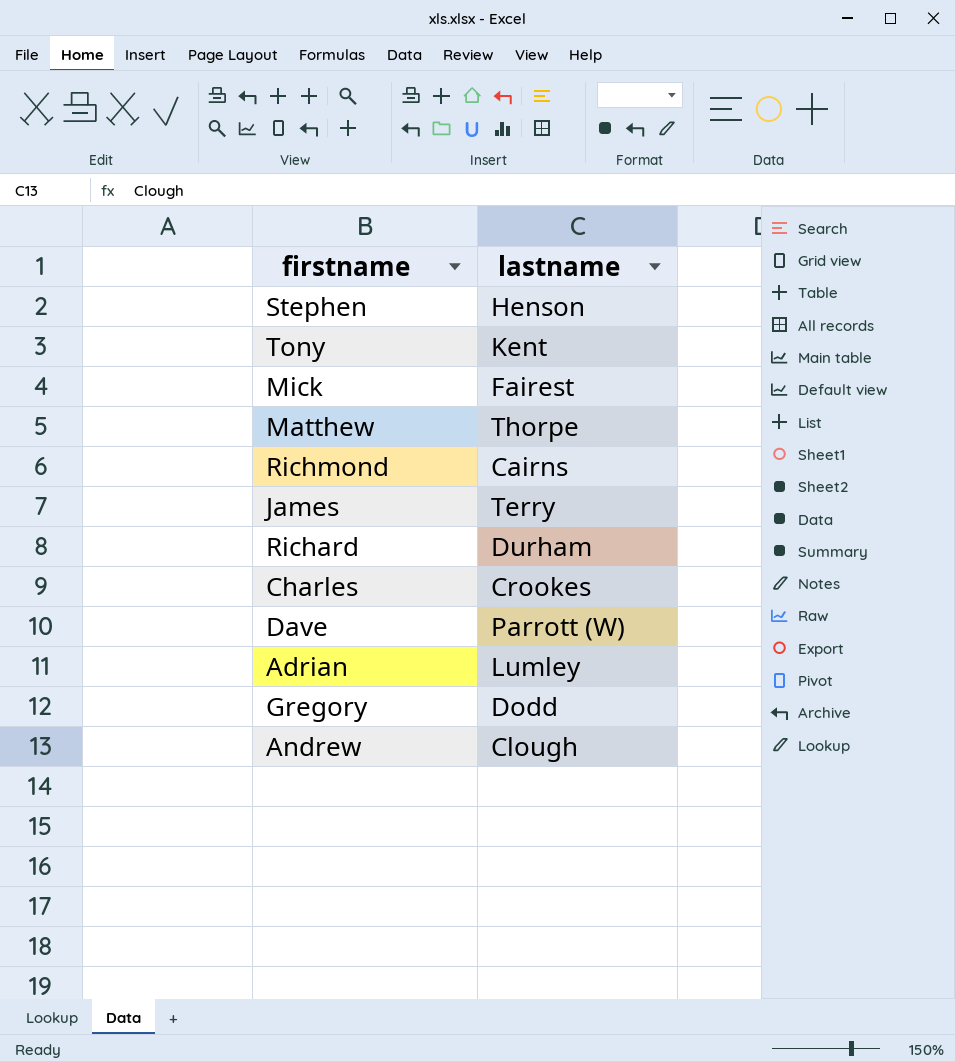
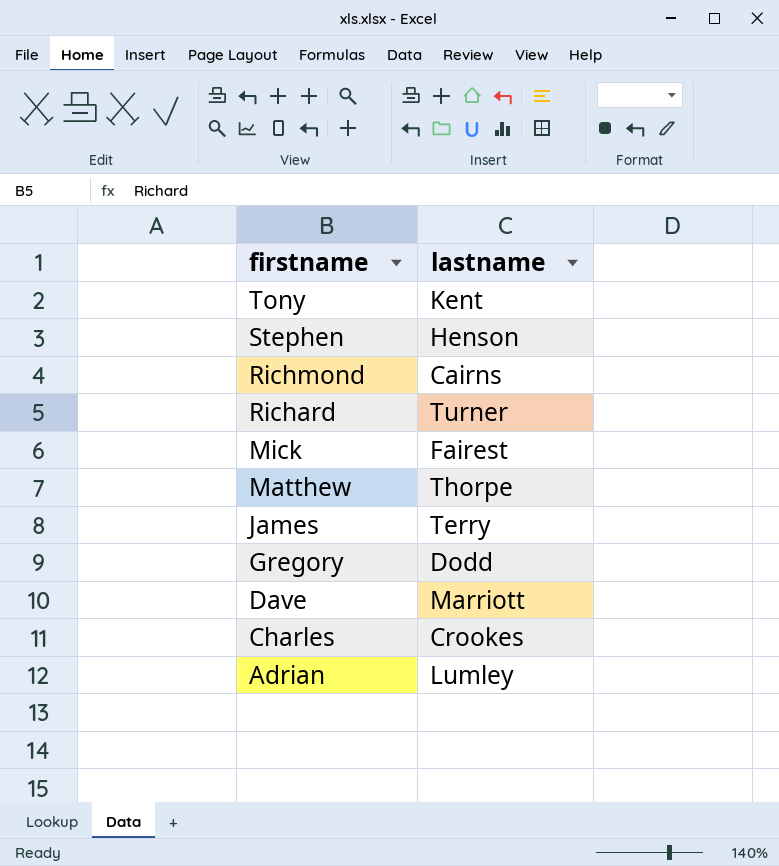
row order: none -> firstname descending
row Andrew: Clough -> none
Richard | lastname: Durham -> Turner
Dave | lastname: Parrott (W) -> Marriott

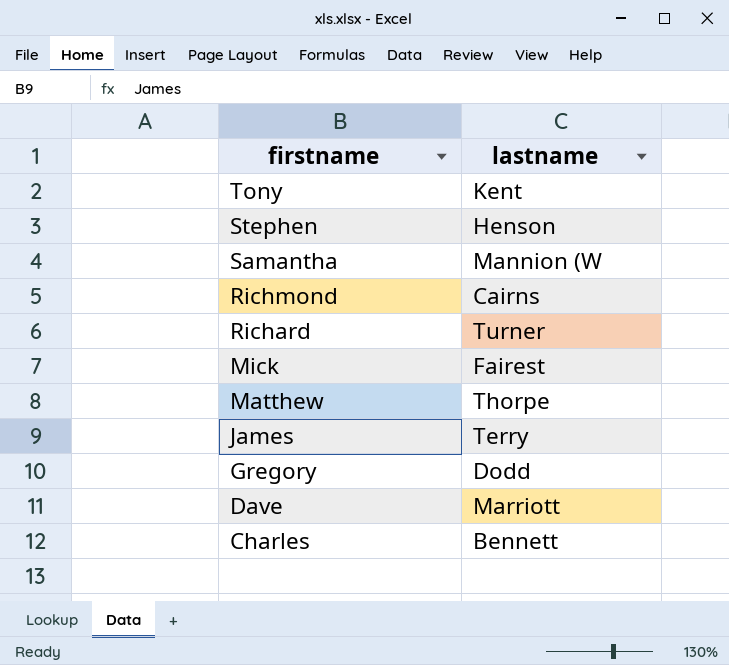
row Adrian: Lumley -> none
row Samantha: none -> Mannion (W
Charles | lastname: Crookes -> Bennett

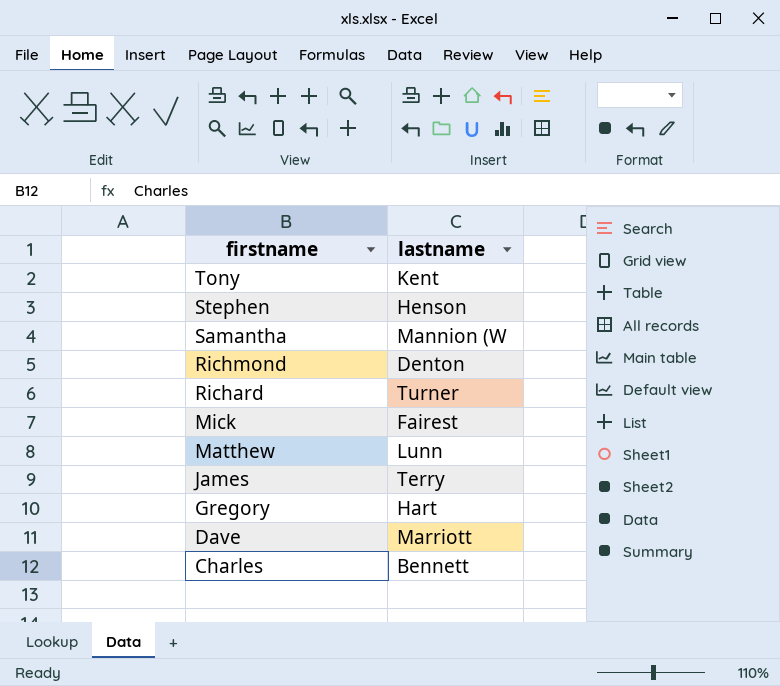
Richmond | lastname: Cairns -> Denton
Matthew | lastname: Thorpe -> Lunn
Gregory | lastname: Dodd -> Hart

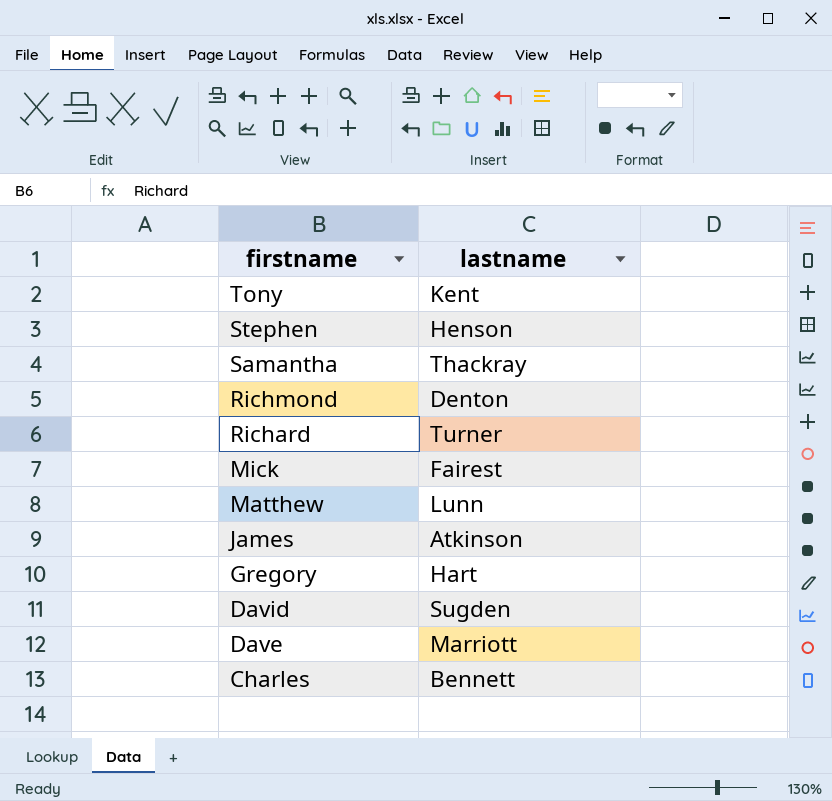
Samantha | lastname: Mannion (W -> Thackray
James | lastname: Terry -> Atkinson
row David: none -> Sugden

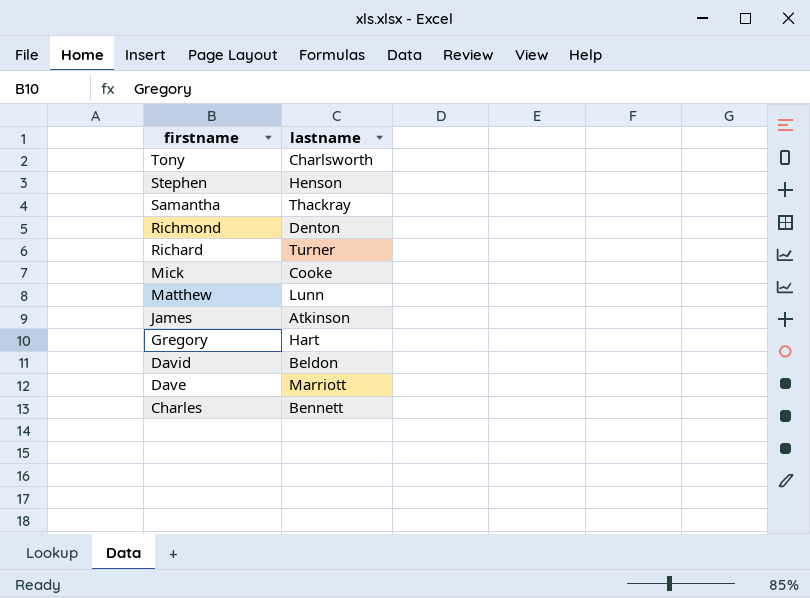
Tony | lastname: Kent -> Charlsworth
Mick | lastname: Fairest -> Cooke
David | lastname: Sugden -> Beldon

